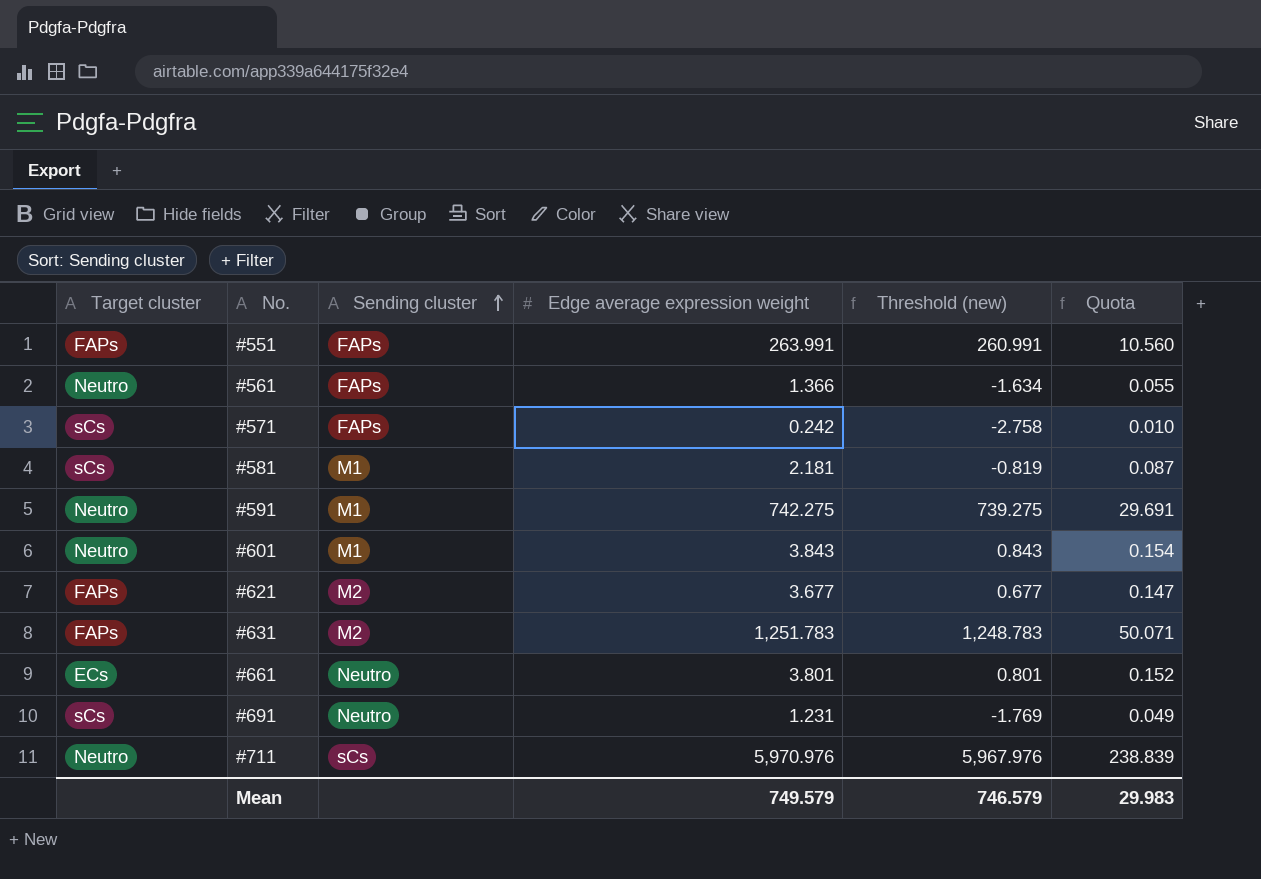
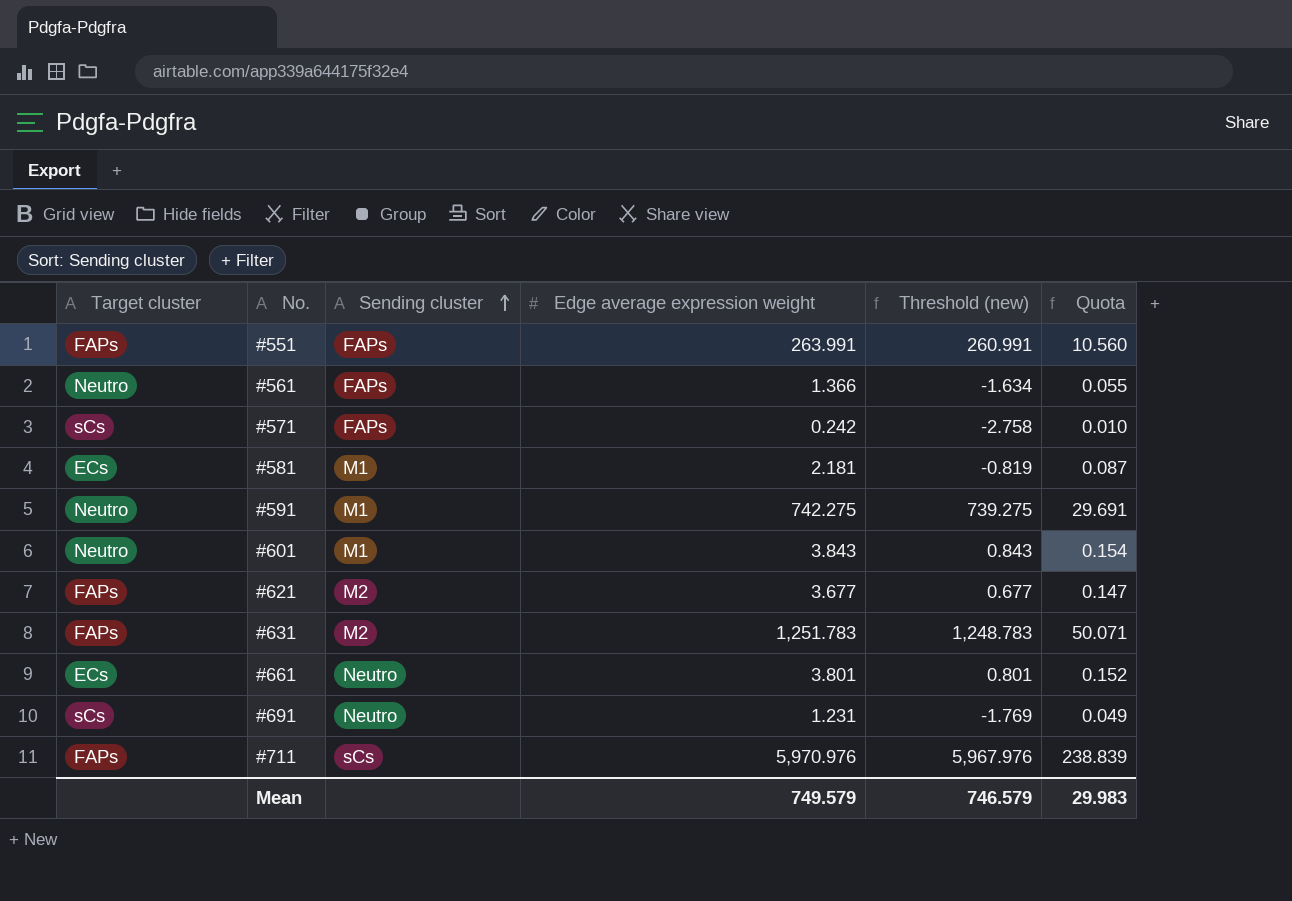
#581 | Target cluster: sCs -> ECs
#711 | Target cluster: Neutro -> FAPs

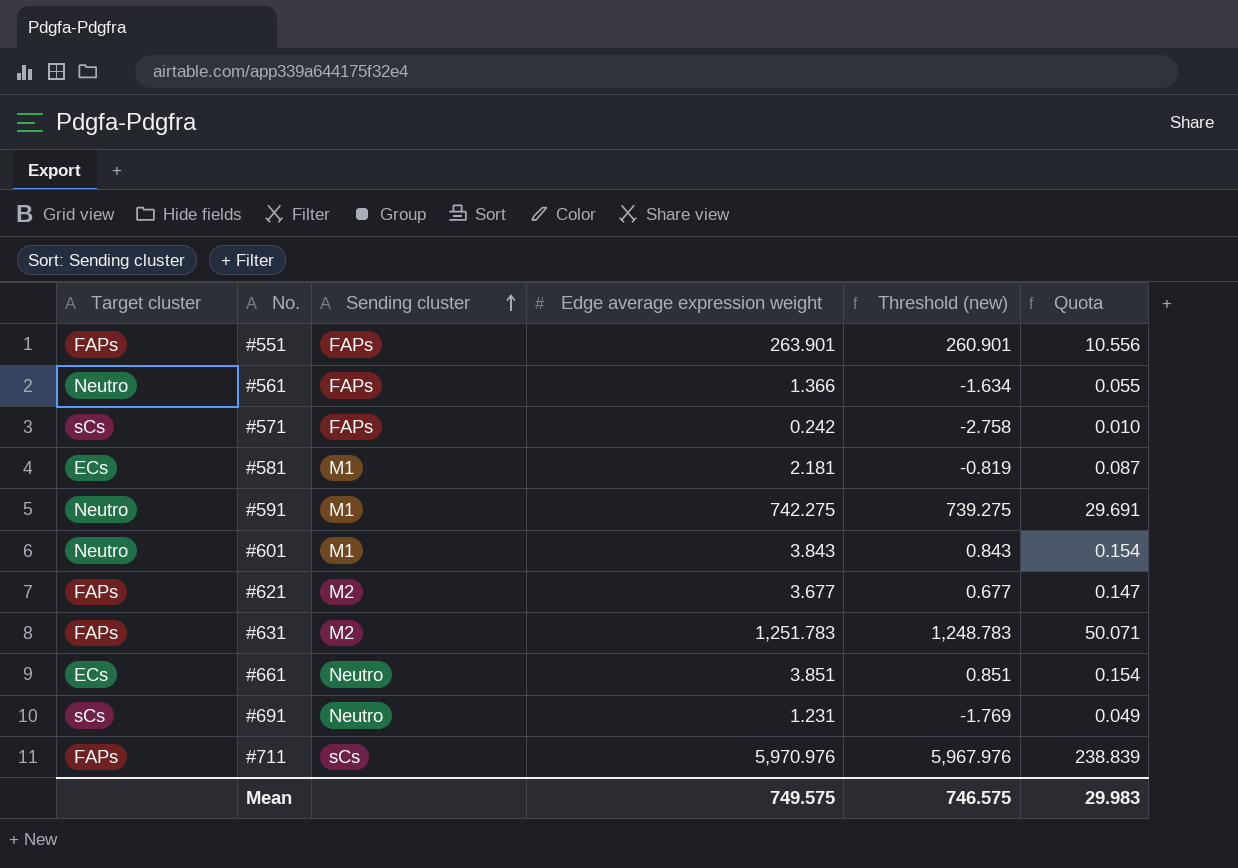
#551 | Edge average expression weight: 263.991 -> 263.901
#551 | Threshold (new): 260.991 -> 260.901
#551 | Quota: 10.560 -> 10.556
#661 | Edge average expression weight: 3.801 -> 3.851
#661 | Threshold (new): 0.801 -> 0.851
#661 | Quota: 0.152 -> 0.154
Mean | Edge average expression weight: 749.579 -> 749.575
Mean | Threshold (new): 746.579 -> 746.575

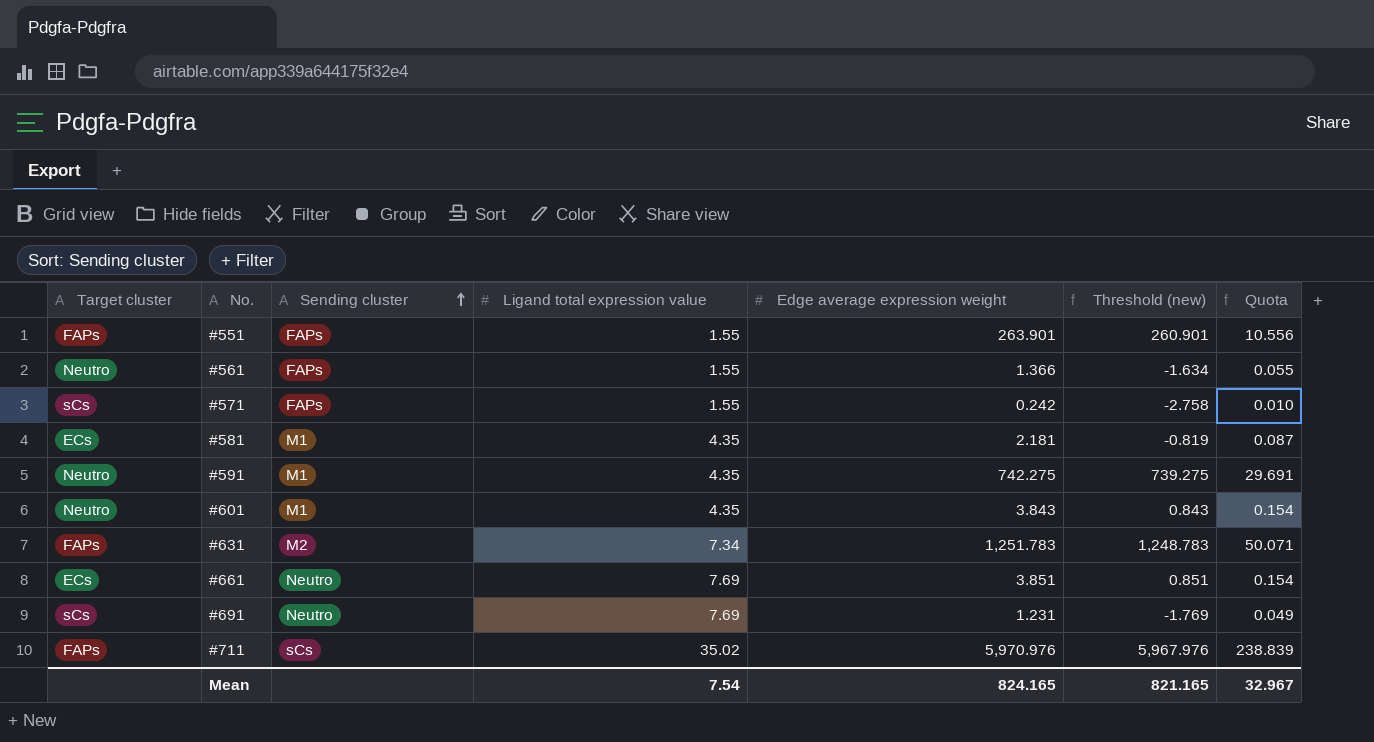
column Ligand total expression value | position: none -> 4
row #621: FAPs | M2 | 3.677 | 0.677 | 0.147 -> none
Mean | Edge average expression weight: 749.575 -> 824.165
Mean | Threshold (new): 746.575 -> 821.165
Mean | Quota: 29.983 -> 32.967

